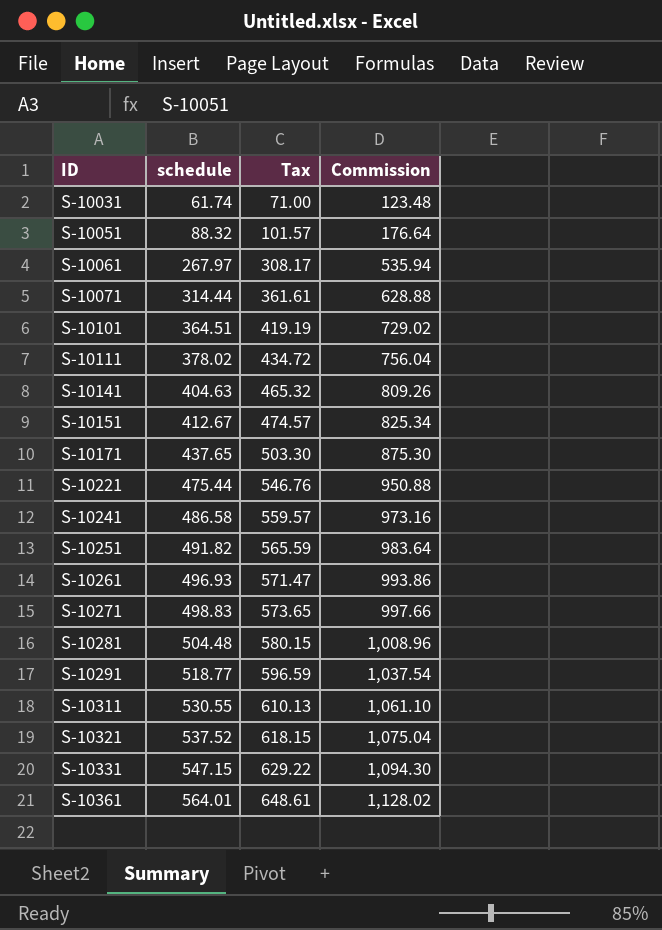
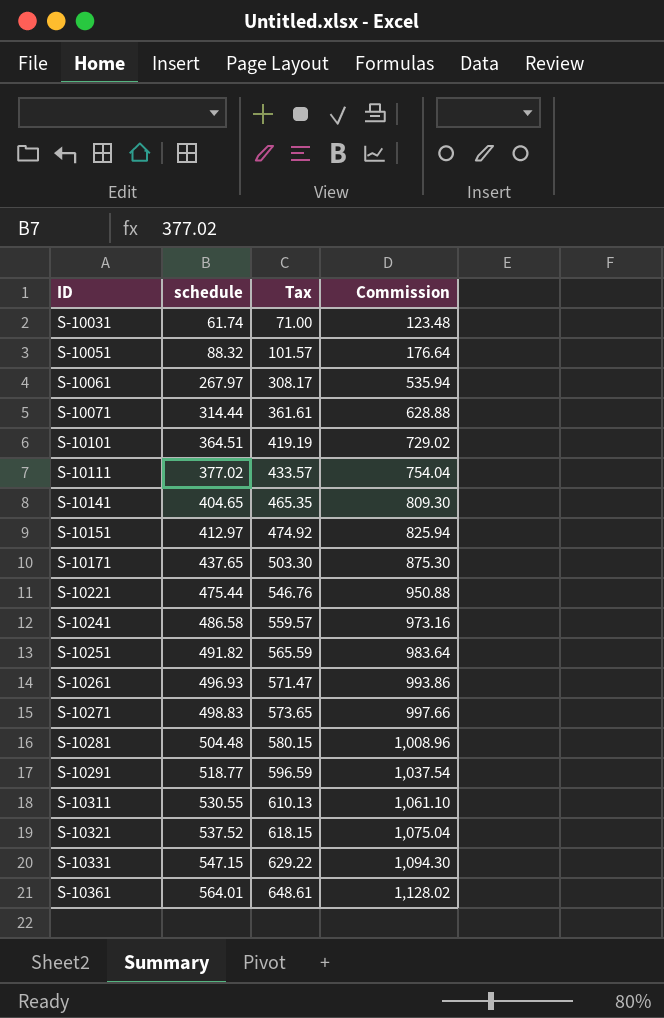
S-10111 | schedule: 378.02 -> 377.02
S-10111 | Tax: 434.72 -> 433.57
S-10111 | Commission: 756.04 -> 754.04
S-10141 | schedule: 404.63 -> 404.65
S-10141 | Tax: 465.32 -> 465.35
S-10141 | Commission: 809.26 -> 809.30
S-10151 | schedule: 412.67 -> 412.97
S-10151 | Tax: 474.57 -> 474.92
S-10151 | Commission: 825.34 -> 825.94

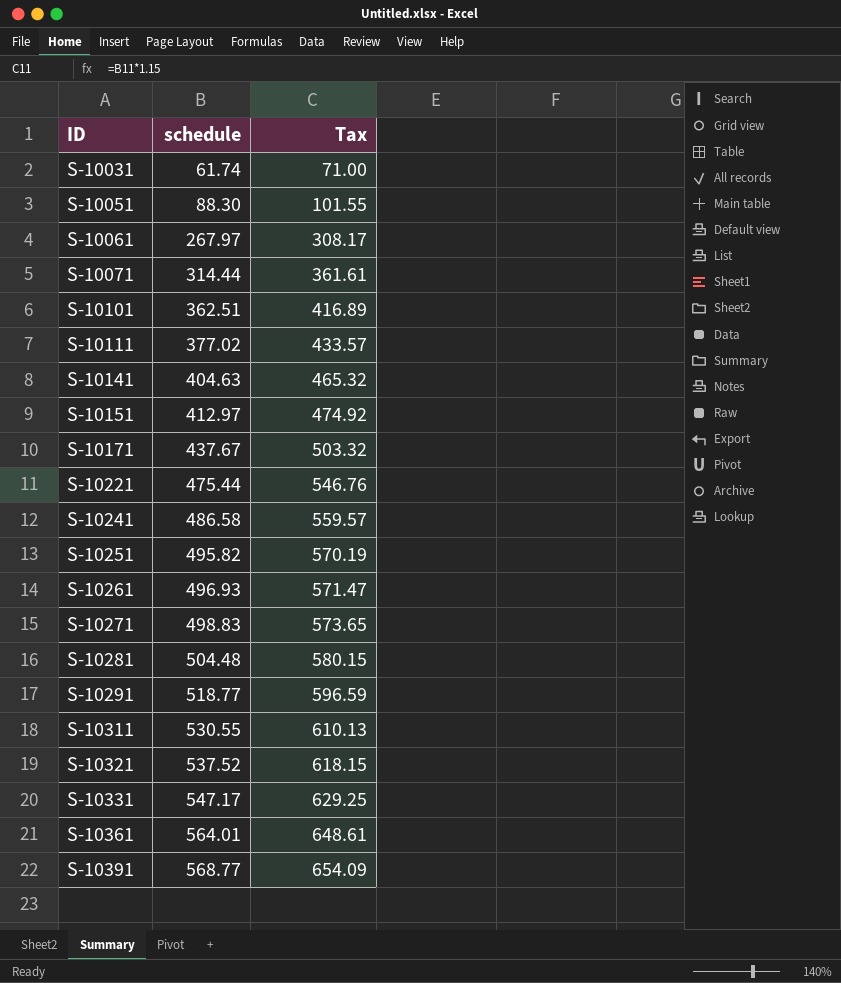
column Commission | formula: [schedule] * 2 -> none
S-10051 | schedule: 88.32 -> 88.30
S-10051 | Tax: 101.57 -> 101.55
S-10101 | schedule: 364.51 -> 362.51
S-10101 | Tax: 419.19 -> 416.89
S-10141 | schedule: 404.65 -> 404.63
S-10141 | Tax: 465.35 -> 465.32
S-10171 | schedule: 437.65 -> 437.67
S-10171 | Tax: 503.30 -> 503.32
S-10251 | schedule: 491.82 -> 495.82
S-10251 | Tax: 565.59 -> 570.19
S-10331 | schedule: 547.15 -> 547.17
S-10331 | Tax: 629.22 -> 629.25
row S-10391: none -> 568.77 | 654.09

